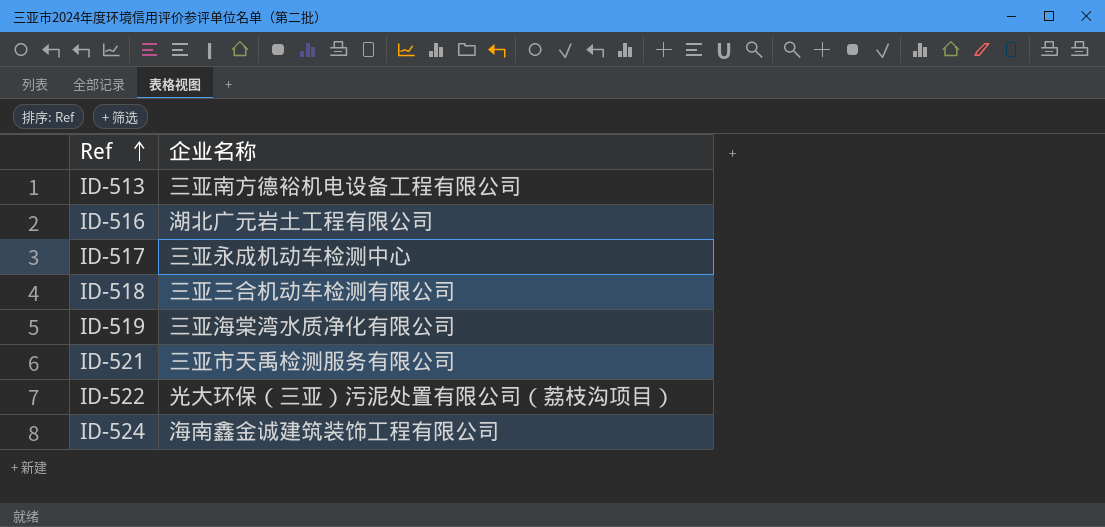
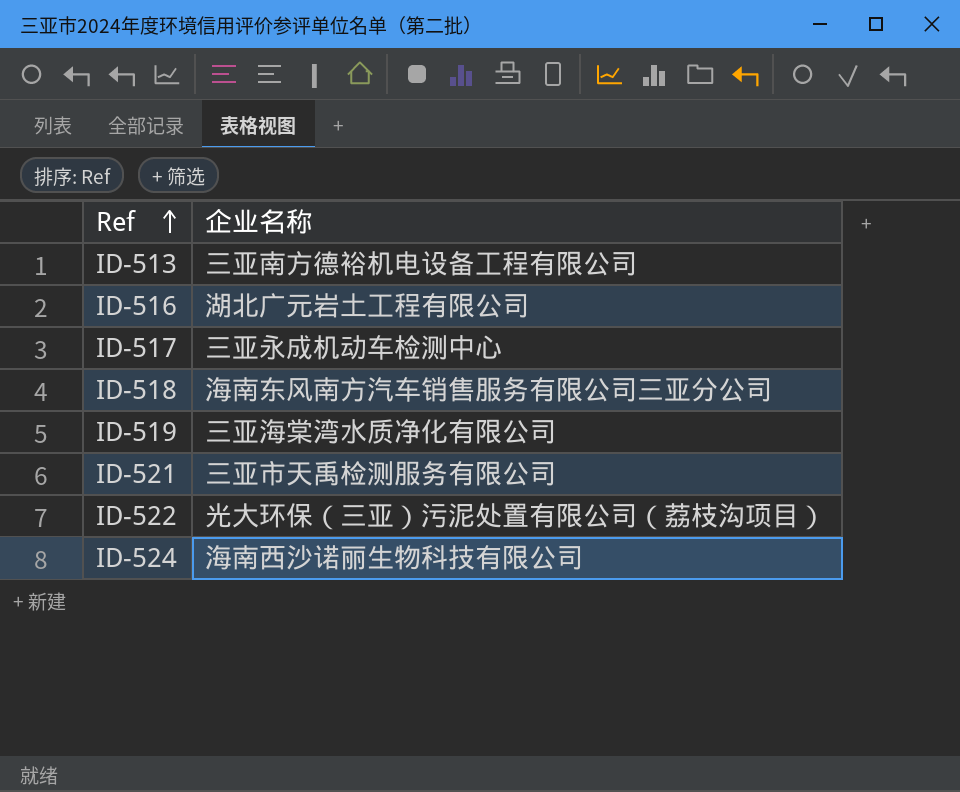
ID-518 | 企业名称: 三亚三合机动车检测有限公司 -> 海南东风南方汽车销售服务有限公司三亚分公司
ID-524 | 企业名称: 海南鑫金诚建筑装饰工程有限公司 -> 海南西沙诺丽生物科技有限公司

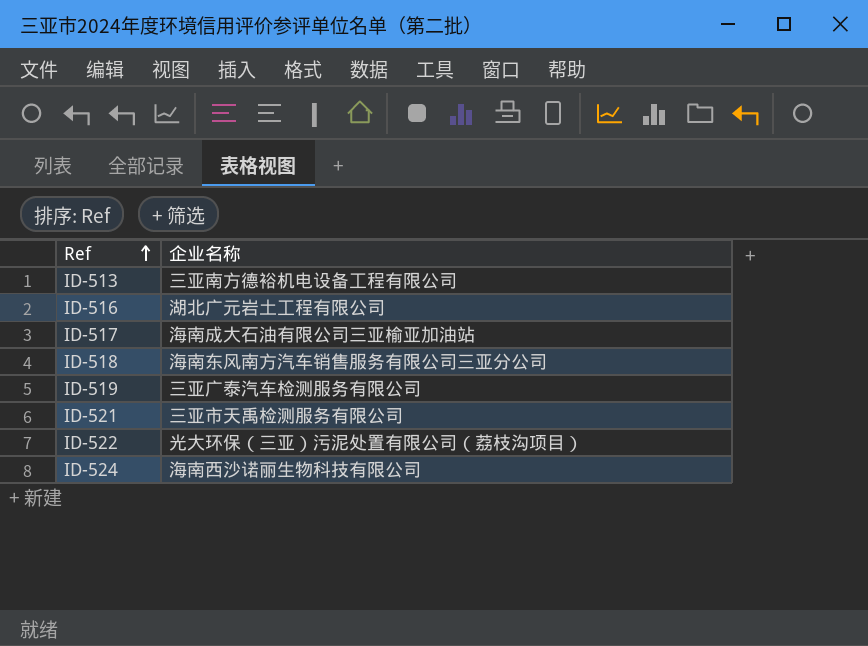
ID-517 | 企业名称: 三亚永成机动车检测中心 -> 海南成大石油有限公司三亚榆亚加油站
ID-519 | 企业名称: 三亚海棠湾水质净化有限公司 -> 三亚广泰汽车检测服务有限公司

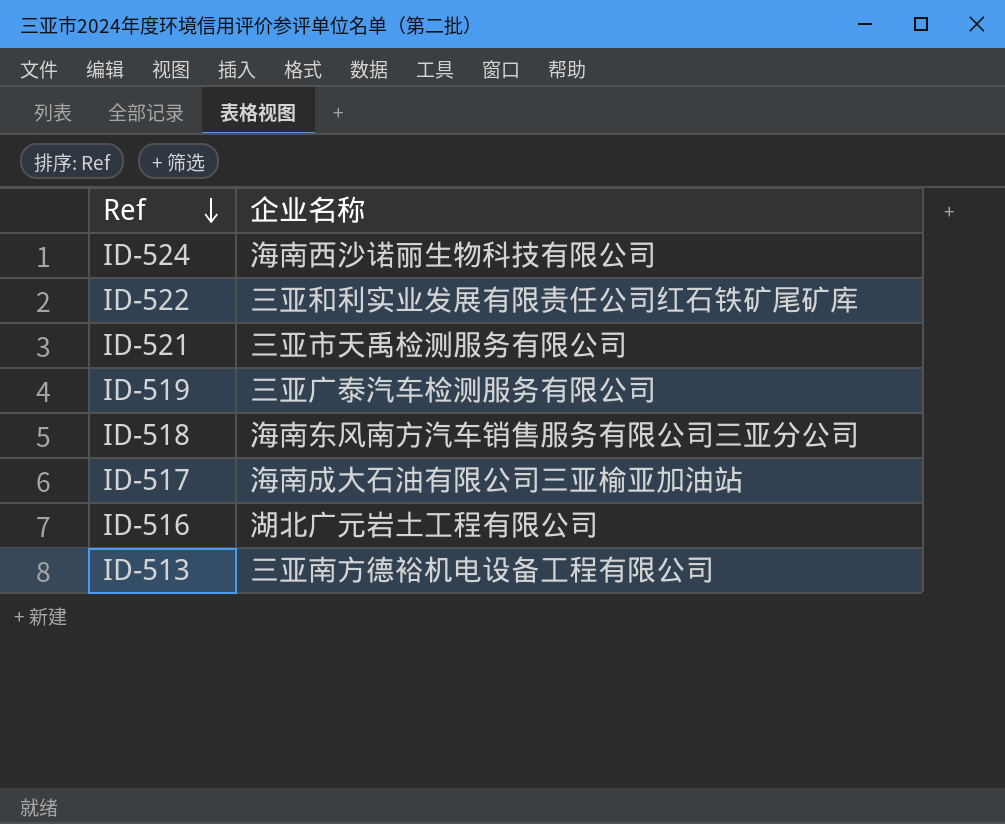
row order: Ref ascending -> Ref descending
ID-522 | 企业名称: 光大环保（三亚）污泥处置有限公司（荔枝沟项目） -> 三亚和利实业发展有限责任公司红石铁矿尾矿库

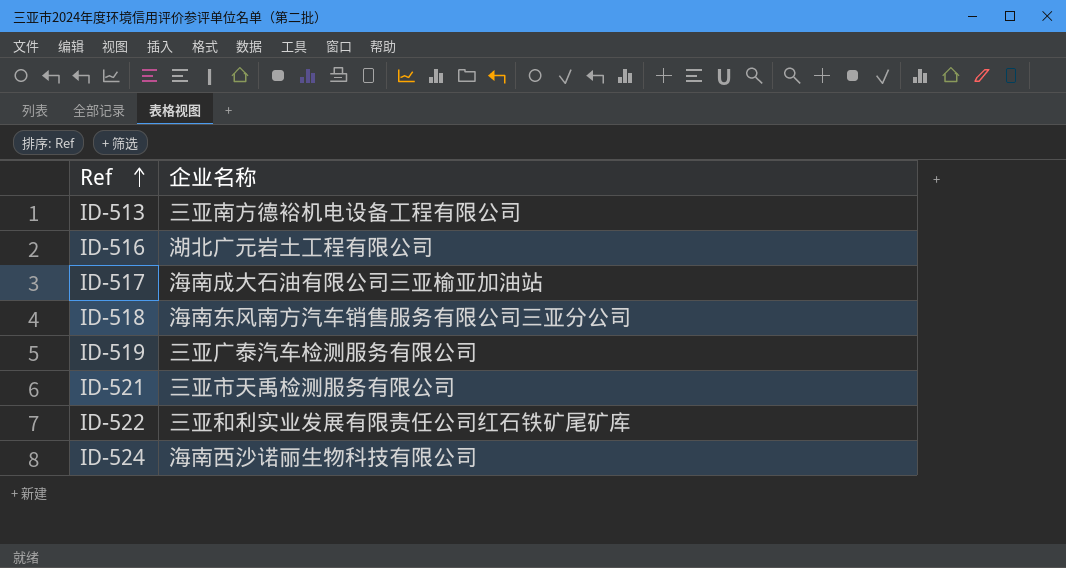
row order: Ref descending -> Ref ascending

